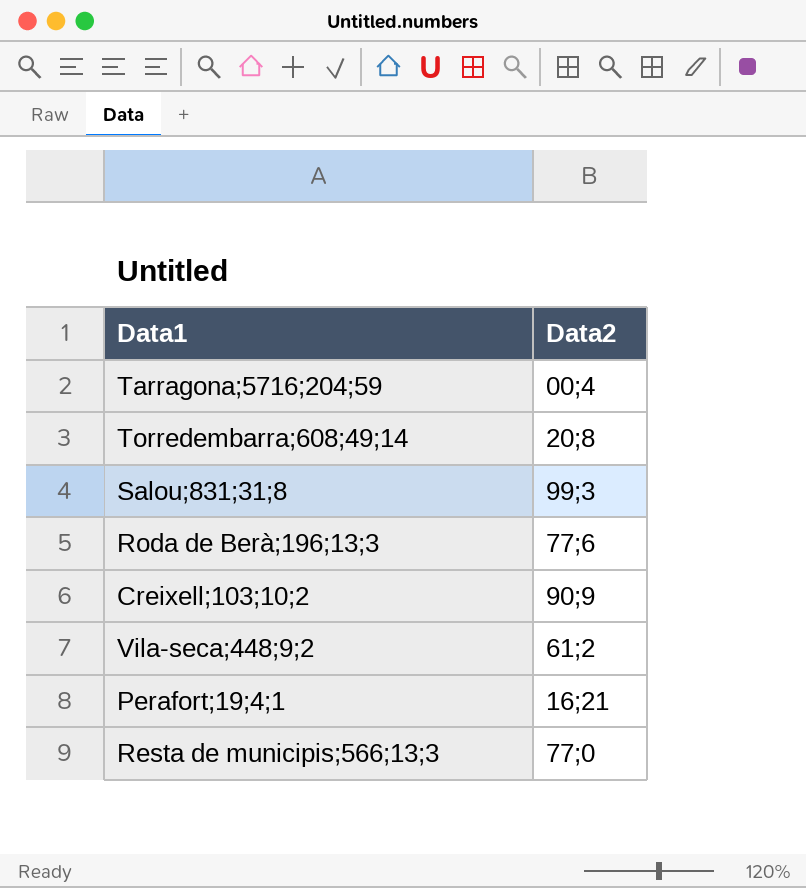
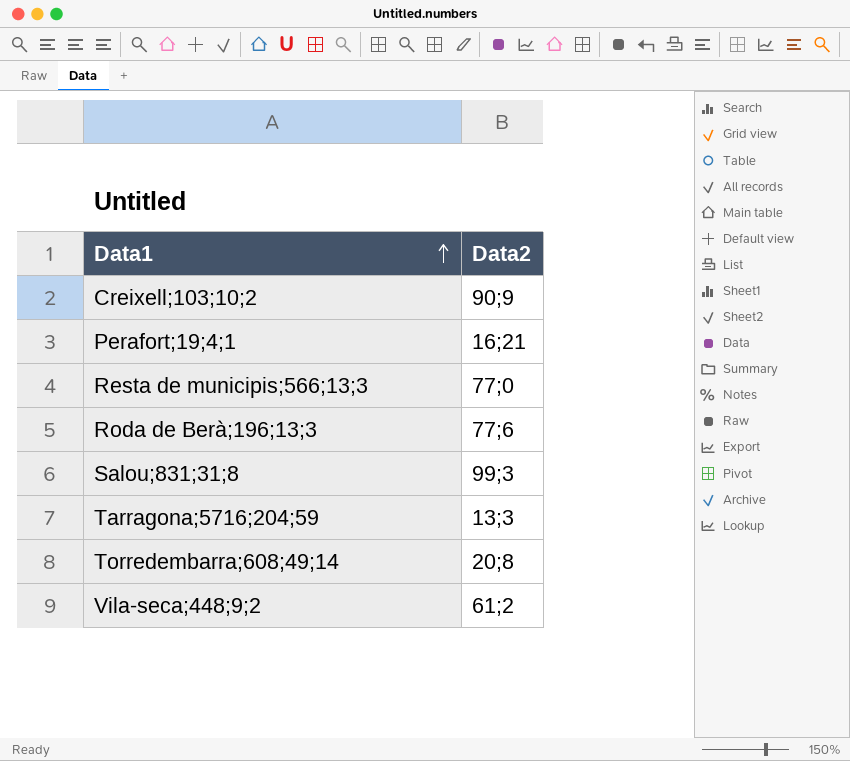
row order: none -> Data1 ascending
Tarragona;5716;204;59 | Data2: 00;4 -> 13;3

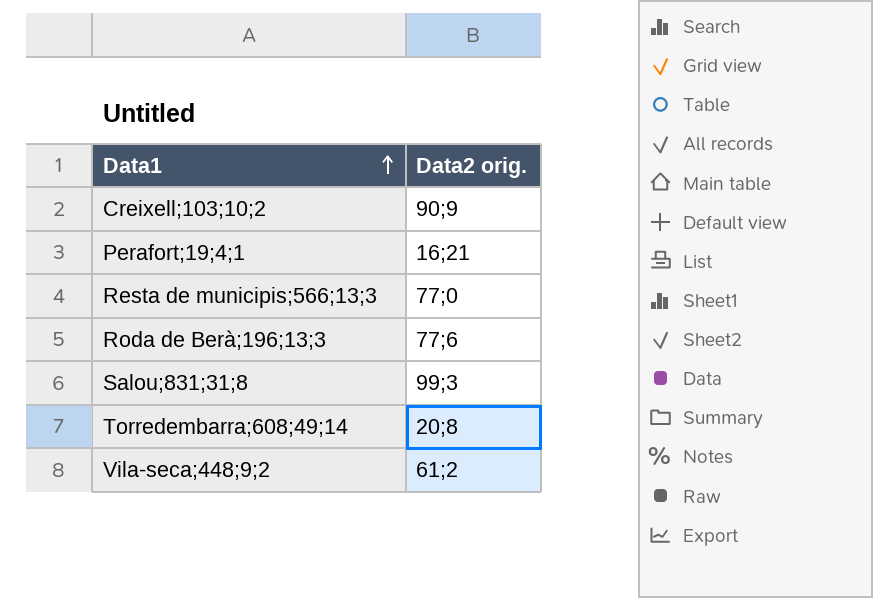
column name: Data2 -> Data2 orig.
row Tarragona;5716;204;59: 13;3 -> none

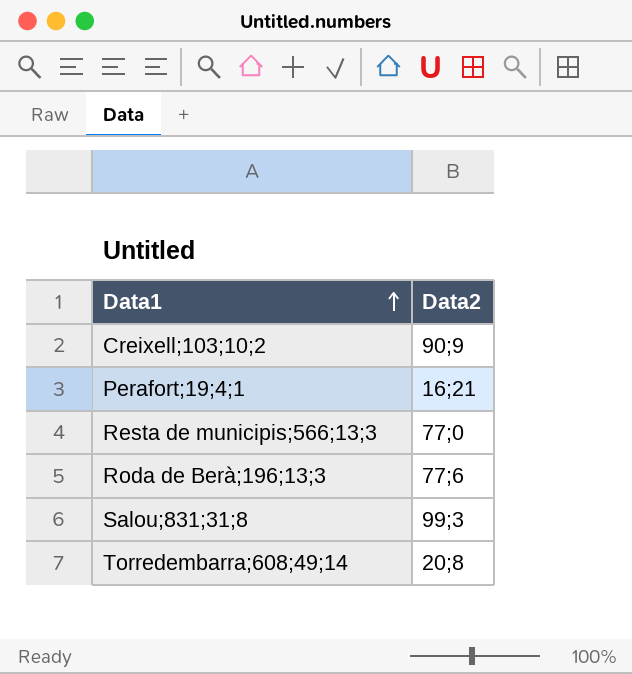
column name: Data2 orig. -> Data2
row Vila-seca;448;9;2: 61;2 -> none

